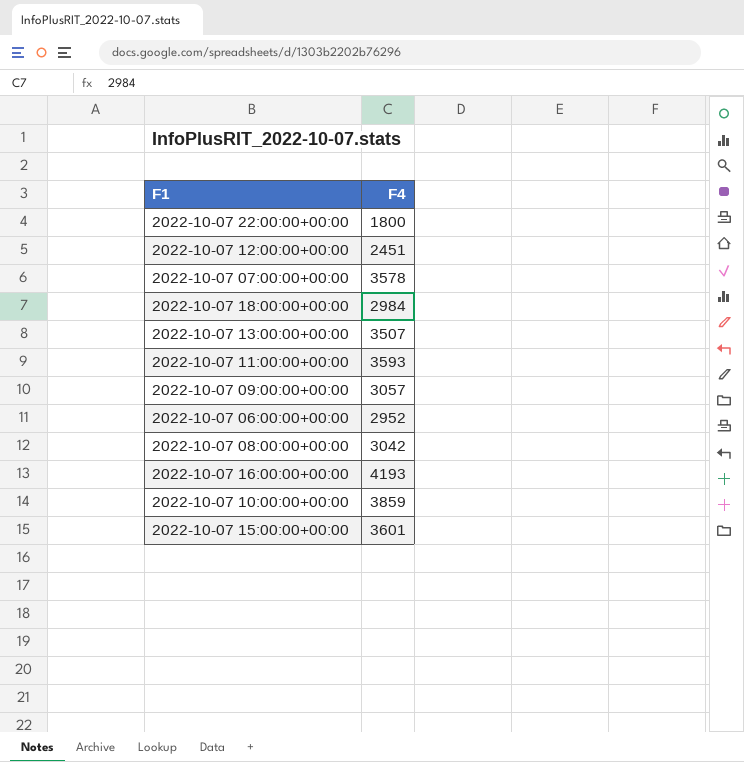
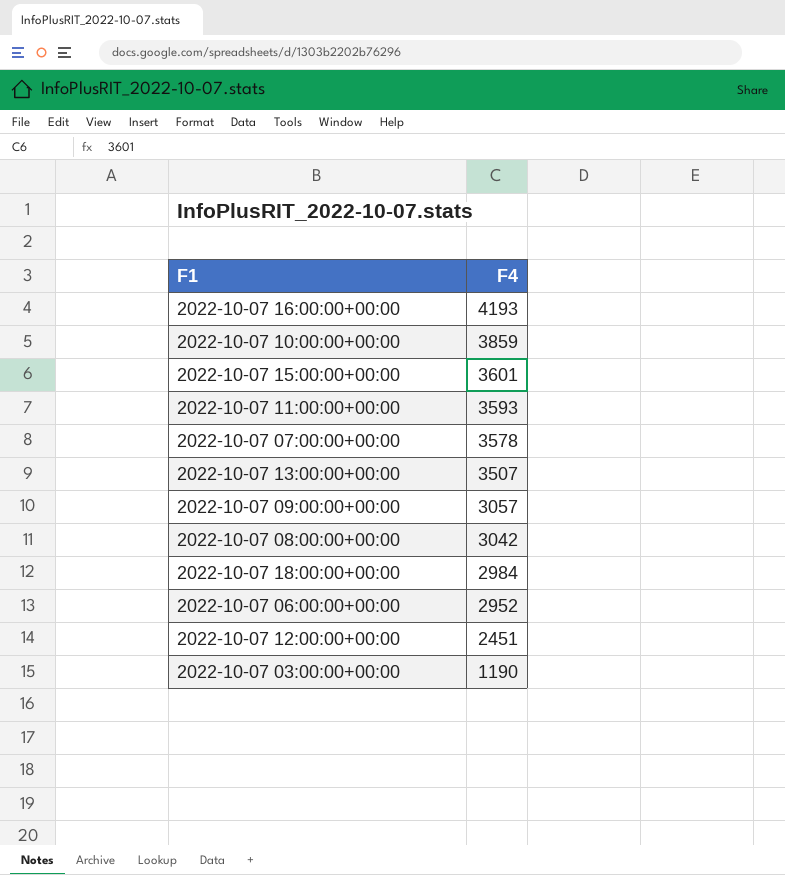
row order: none -> F4 descending
row 2022-10-07 22:00:00+00:00: 1800 -> none
row 2022-10-07 03:00:00+00:00: none -> 1190

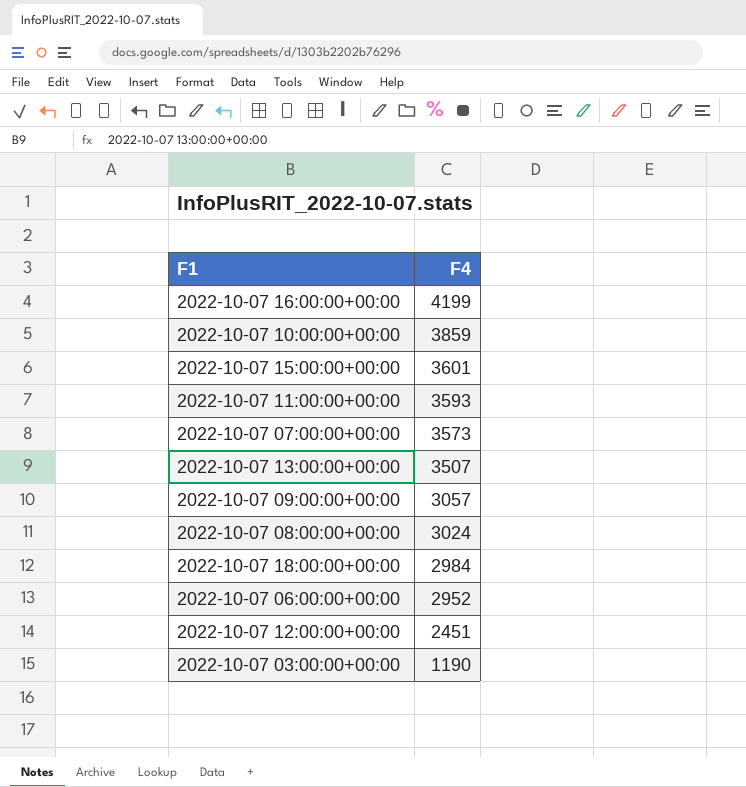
2022-10-07 16:00:00+00:00 | F4: 4193 -> 4199
2022-10-07 07:00:00+00:00 | F4: 3578 -> 3573
2022-10-07 08:00:00+00:00 | F4: 3042 -> 3024

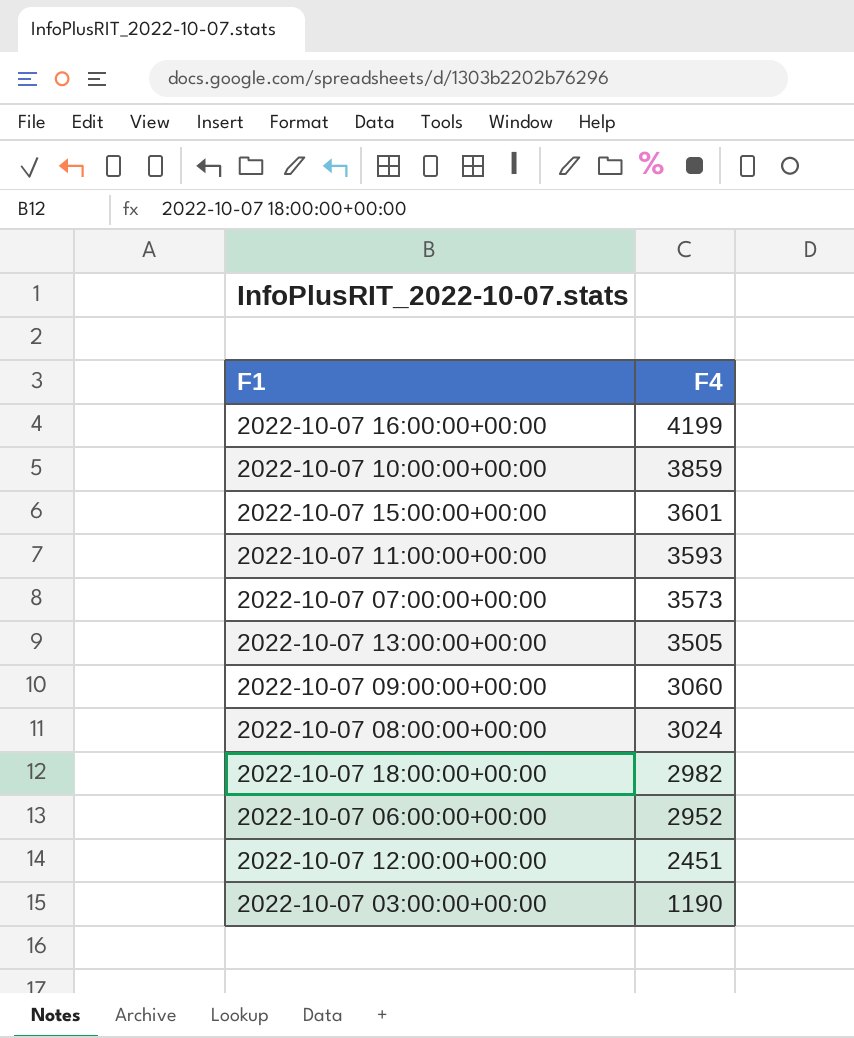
2022-10-07 13:00:00+00:00 | F4: 3507 -> 3505
2022-10-07 09:00:00+00:00 | F4: 3057 -> 3060
2022-10-07 18:00:00+00:00 | F4: 2984 -> 2982

